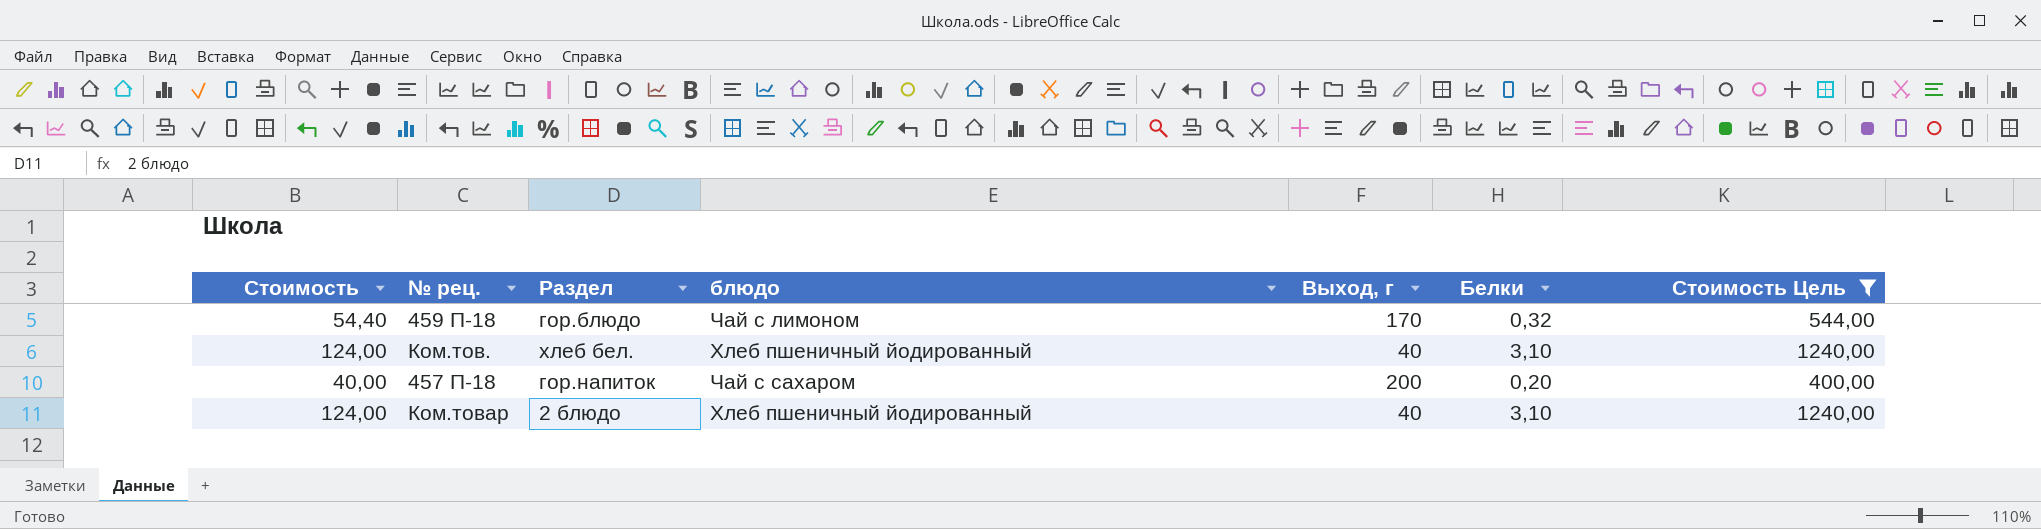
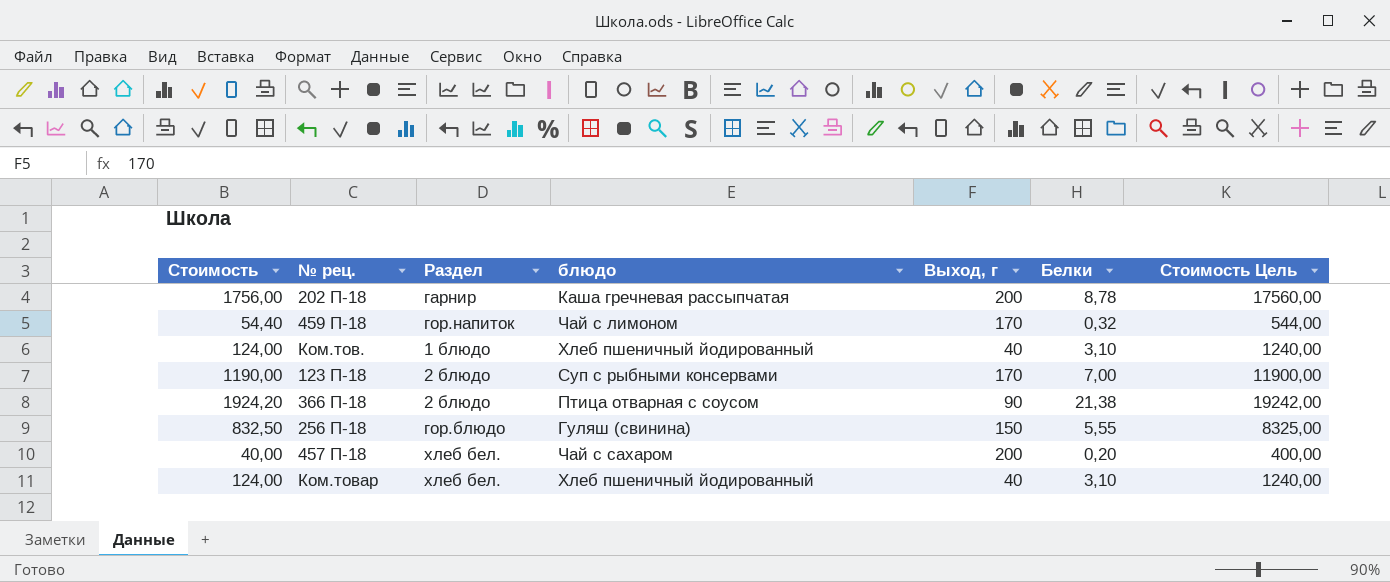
filter: Стоимость Цель <= 1240,00 -> none
459 П-18 | Раздел: гор.блюдо -> гор.напиток
Ком.тов. | Раздел: хлеб бел. -> 1 блюдо
457 П-18 | Раздел: гор.напиток -> хлеб бел.
Ком.товар | Раздел: 2 блюдо -> хлеб бел.

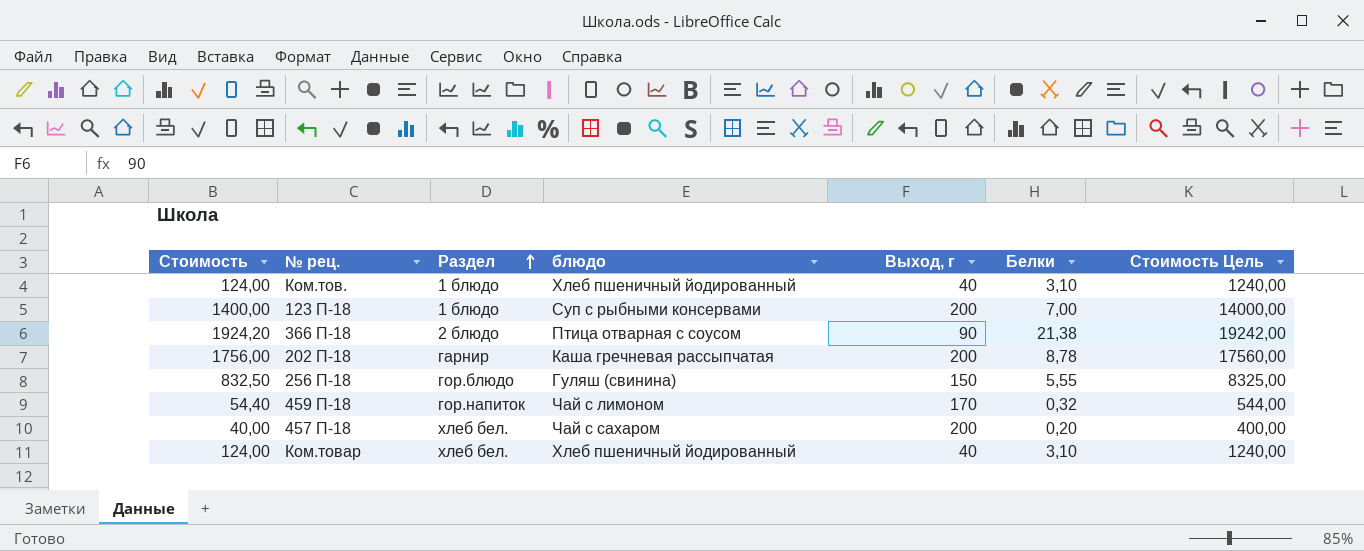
row order: none -> Раздел ascending
123 П-18 | Стоимость: 1190,00 -> 1400,00
123 П-18 | Раздел: 2 блюдо -> 1 блюдо
123 П-18 | Выход, г: 170 -> 200
123 П-18 | Стоимость Цель: 11900,00 -> 14000,00

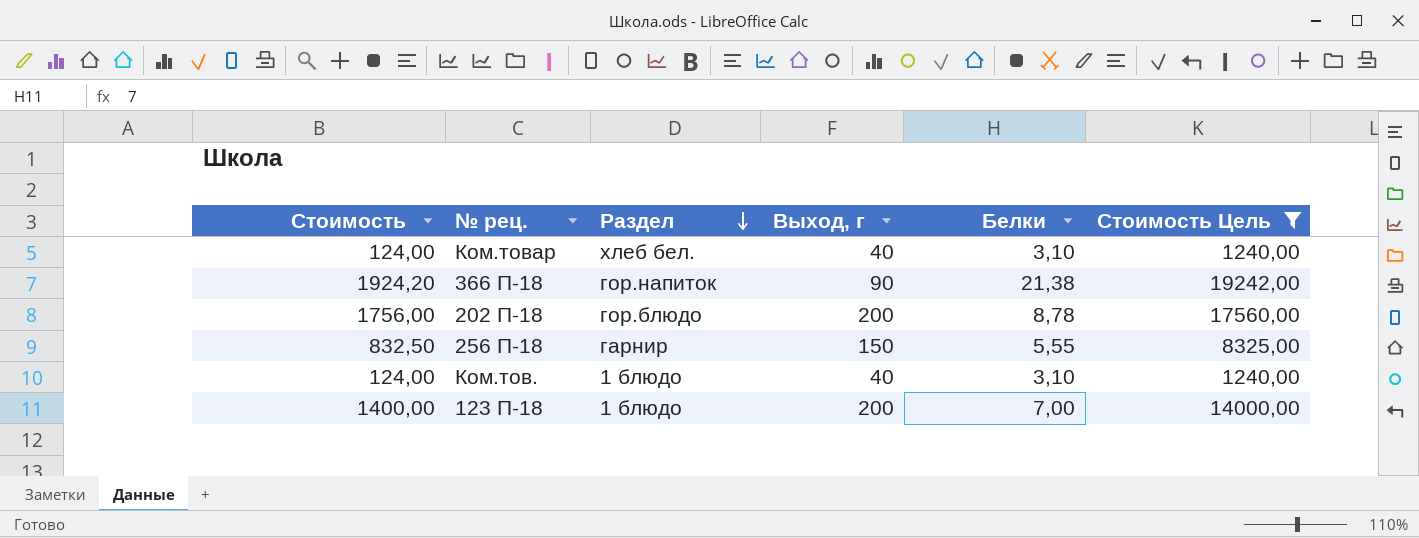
filter: none -> Стоимость Цель >= 1240,00
row order: Раздел ascending -> Раздел descending
column блюдо | position: 4 -> none
366 П-18 | Раздел: 2 блюдо -> гор.напиток
202 П-18 | Раздел: гарнир -> гор.блюдо
256 П-18 | Раздел: гор.блюдо -> гарнир

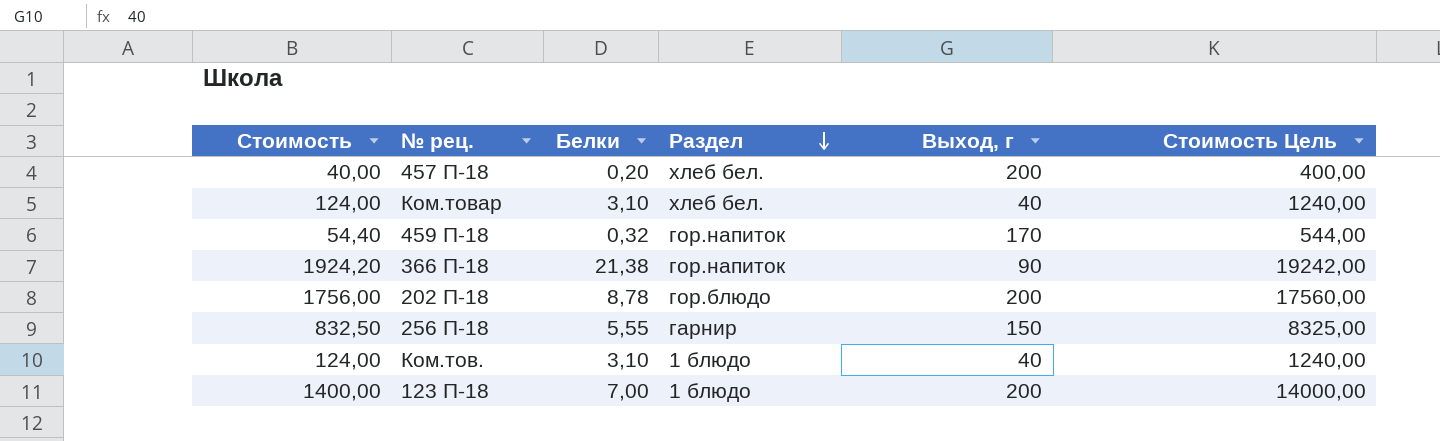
filter: Стоимость Цель >= 1240,00 -> none
column Белки | position: 5 -> 3

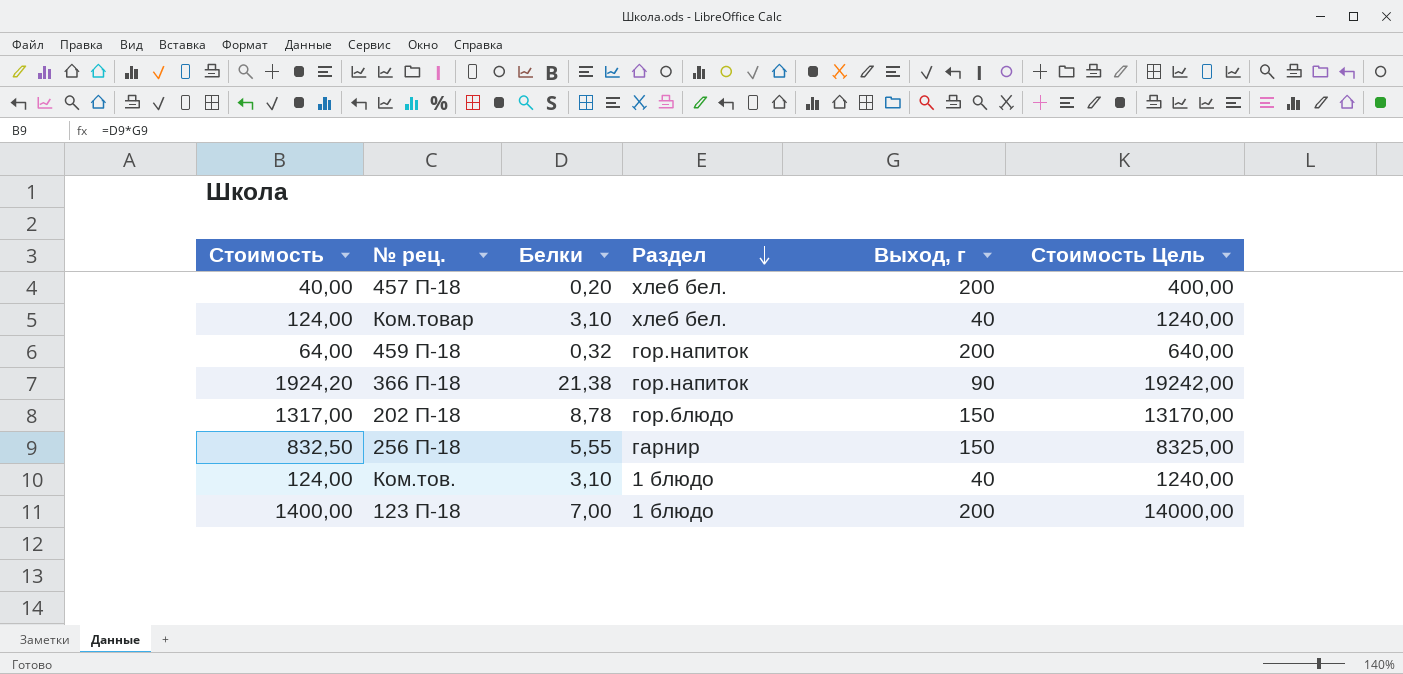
459 П-18 | Стоимость: 54,40 -> 64,00
459 П-18 | Выход, г: 170 -> 200
459 П-18 | Стоимость Цель: 544,00 -> 640,00
202 П-18 | Стоимость: 1756,00 -> 1317,00
202 П-18 | Выход, г: 200 -> 150
202 П-18 | Стоимость Цель: 17560,00 -> 13170,00

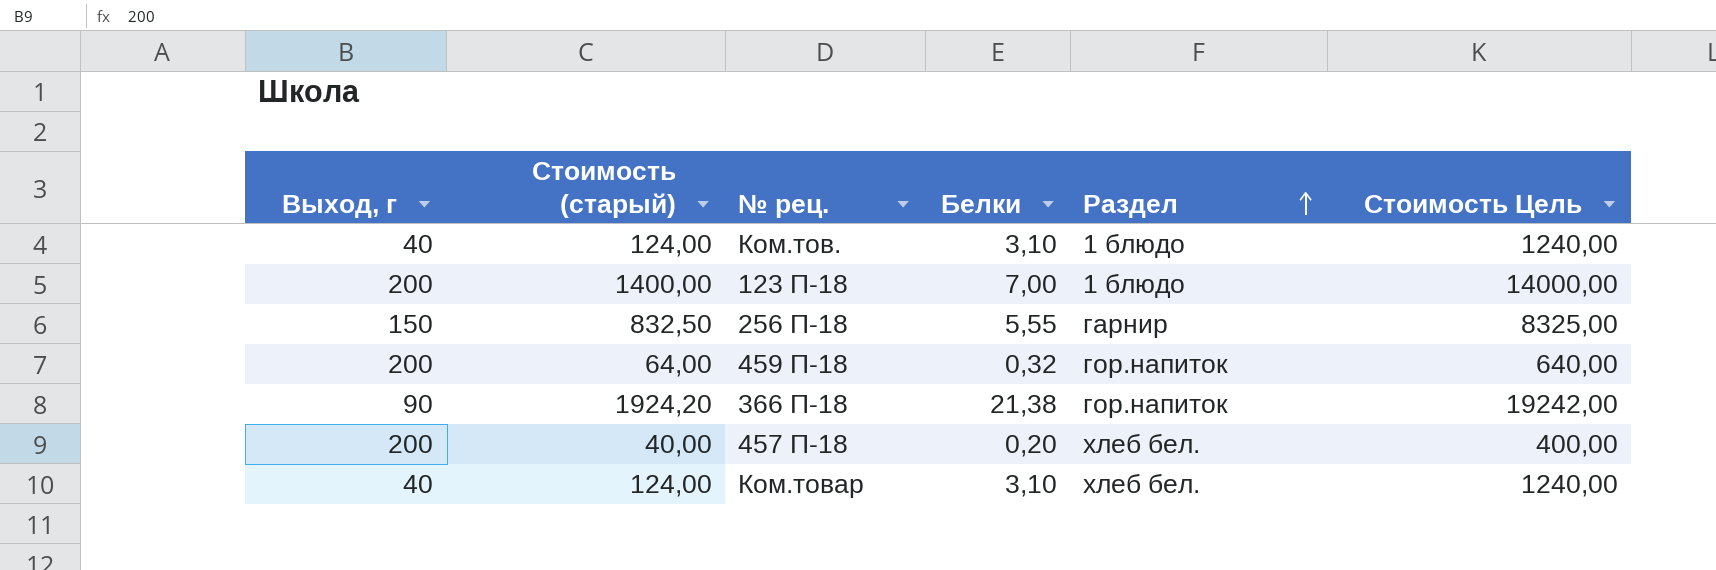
row order: Раздел descending -> Раздел ascending
column Выход, г | position: 5 -> 1
column name: Стоимость -> Стоимость (старый)
row 202 П-18: 1317,00 | 8,78 | гор.блюдо | 150 | 13170,00 -> none

